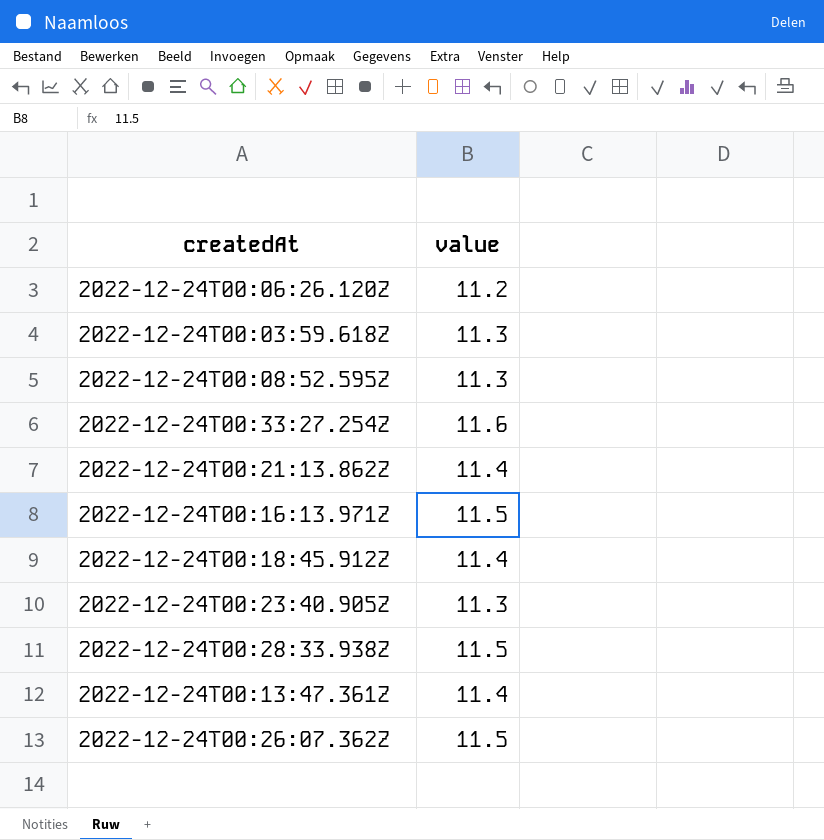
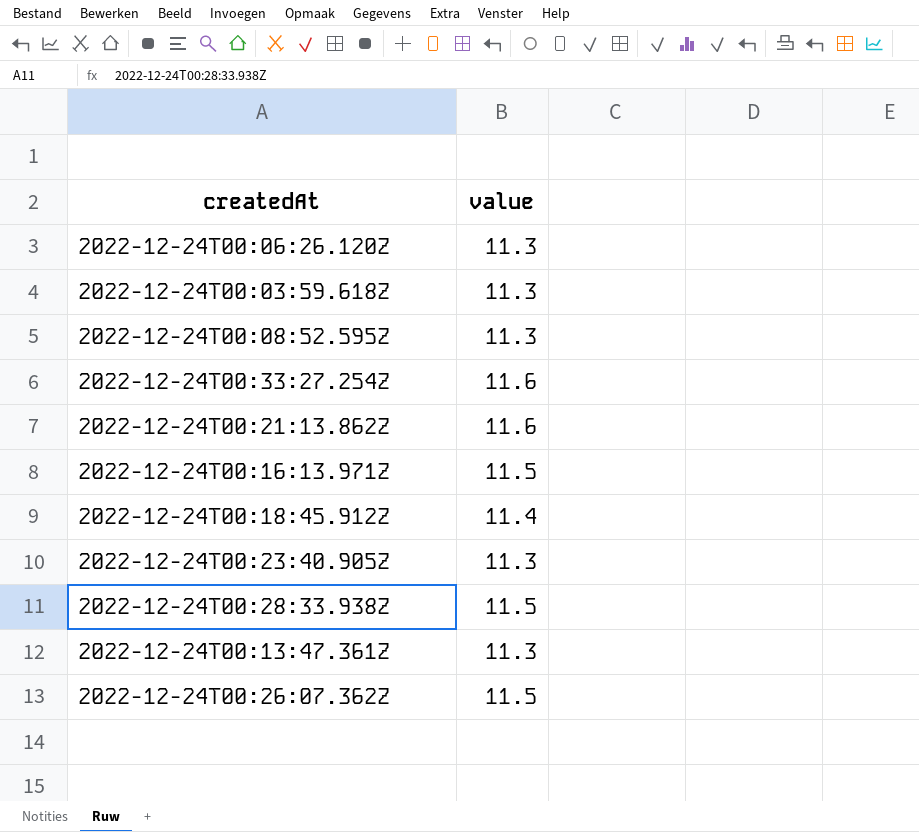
2022-12-24T00:06:26.120Z | value: 11.2 -> 11.3
2022-12-24T00:21:13.862Z | value: 11.4 -> 11.6
2022-12-24T00:13:47.361Z | value: 11.4 -> 11.3

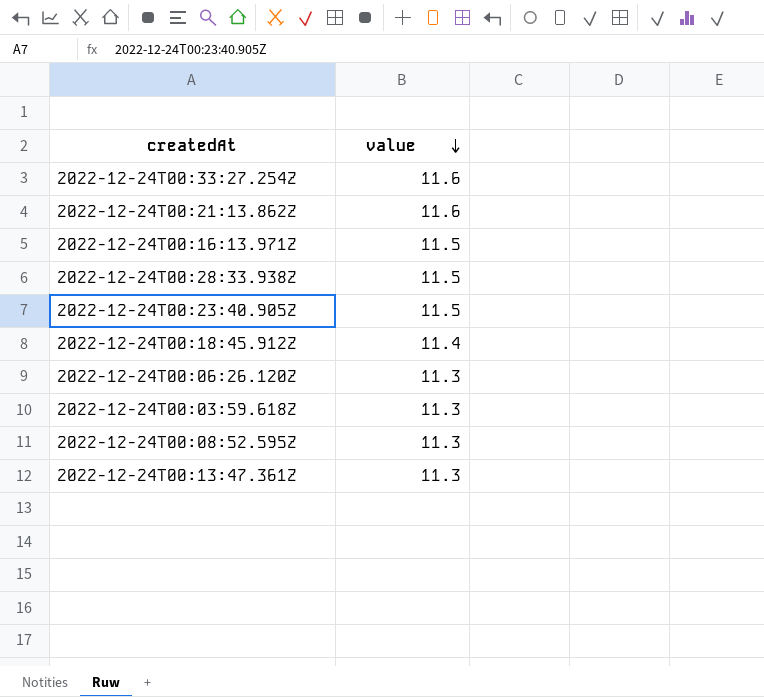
row order: none -> value descending
row 2022-12-24T00:26:07.362Z: 11.5 -> none
2022-12-24T00:23:40.905Z | value: 11.3 -> 11.5

